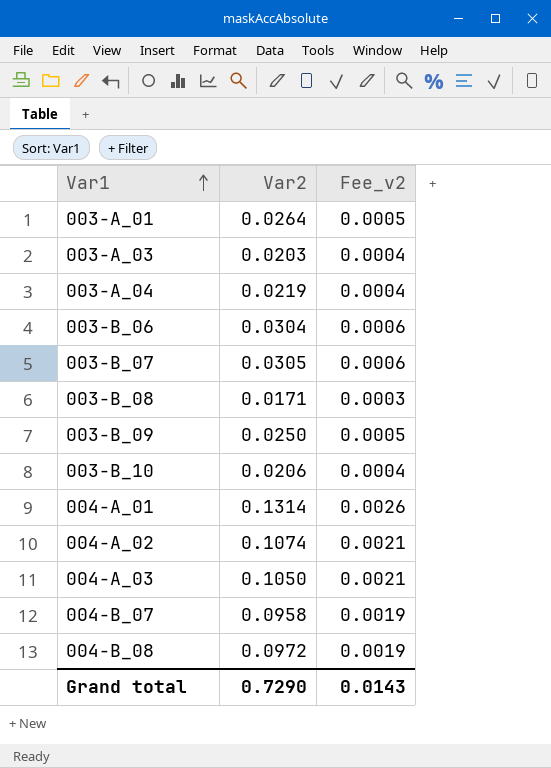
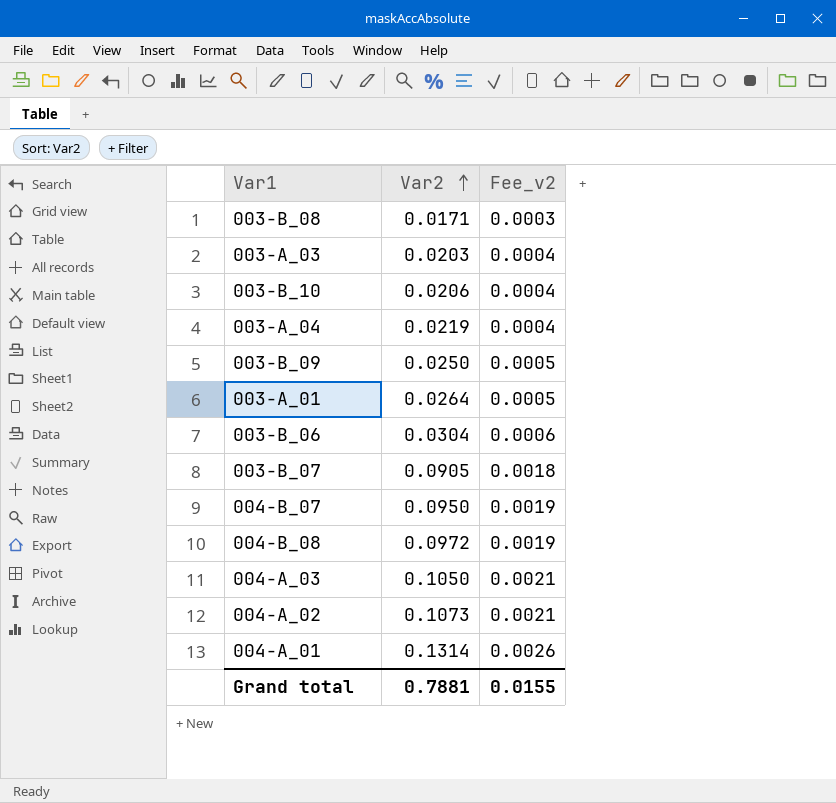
row order: Var1 ascending -> Var2 ascending
003-B_07 | Var2: 0.0305 -> 0.0905
003-B_07 | Fee_v2: 0.0006 -> 0.0018
004-B_07 | Var2: 0.0958 -> 0.0950
004-A_02 | Var2: 0.1074 -> 0.1073
Grand total | Var2: 0.7290 -> 0.7881
Grand total | Fee_v2: 0.0143 -> 0.0155

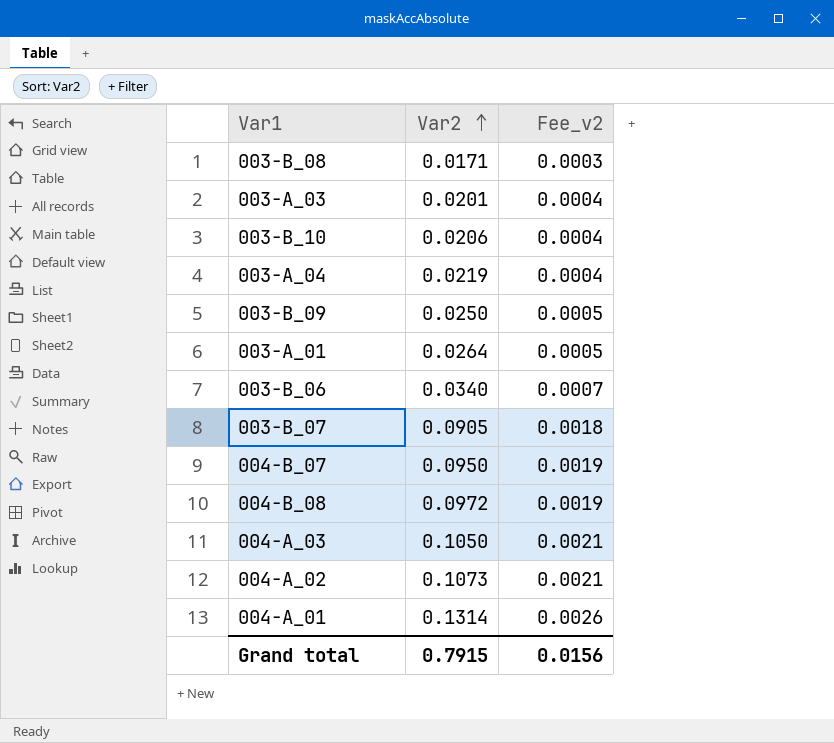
003-A_03 | Var2: 0.0203 -> 0.0201
003-B_06 | Var2: 0.0304 -> 0.0340
003-B_06 | Fee_v2: 0.0006 -> 0.0007
Grand total | Var2: 0.7881 -> 0.7915
Grand total | Fee_v2: 0.0155 -> 0.0156

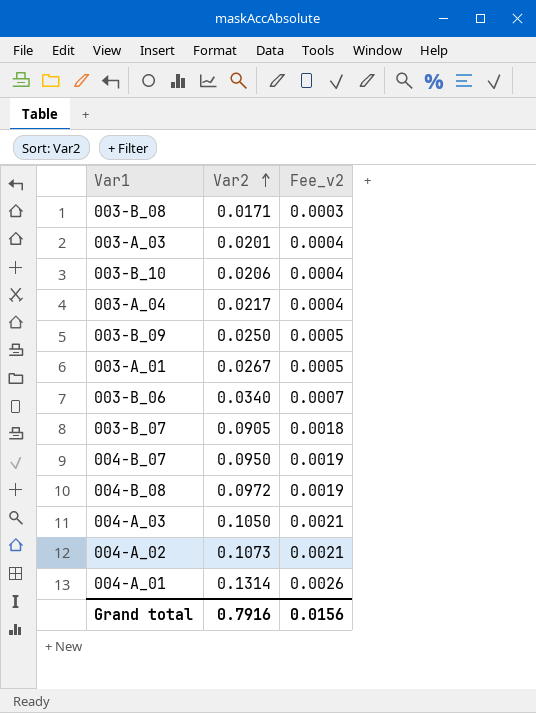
003-A_04 | Var2: 0.0219 -> 0.0217
003-A_01 | Var2: 0.0264 -> 0.0267
Grand total | Var2: 0.7915 -> 0.7916

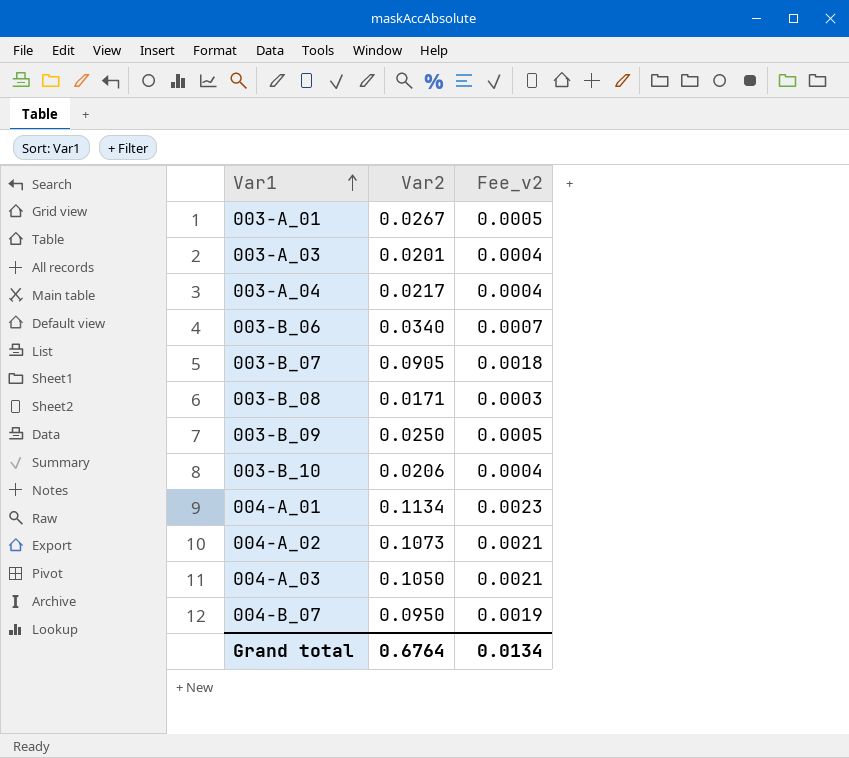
row order: Var2 ascending -> Var1 ascending
row 004-B_08: 0.0972 | 0.0019 -> none
004-A_01 | Var2: 0.1314 -> 0.1134
004-A_01 | Fee_v2: 0.0026 -> 0.0023
Grand total | Var2: 0.7916 -> 0.6764
Grand total | Fee_v2: 0.0156 -> 0.0134

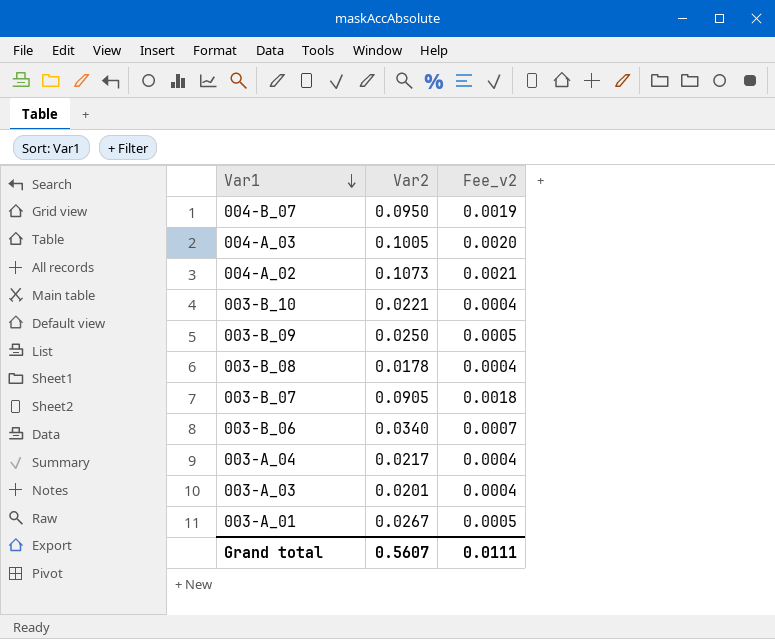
row order: Var1 ascending -> Var1 descending
row 004-A_01: 0.1134 | 0.0023 -> none
004-A_03 | Var2: 0.1050 -> 0.1005
004-A_03 | Fee_v2: 0.0021 -> 0.0020
003-B_10 | Var2: 0.0206 -> 0.0221
003-B_08 | Var2: 0.0171 -> 0.0178
003-B_08 | Fee_v2: 0.0003 -> 0.0004
Grand total | Var2: 0.6764 -> 0.5607
Grand total | Fee_v2: 0.0134 -> 0.0111

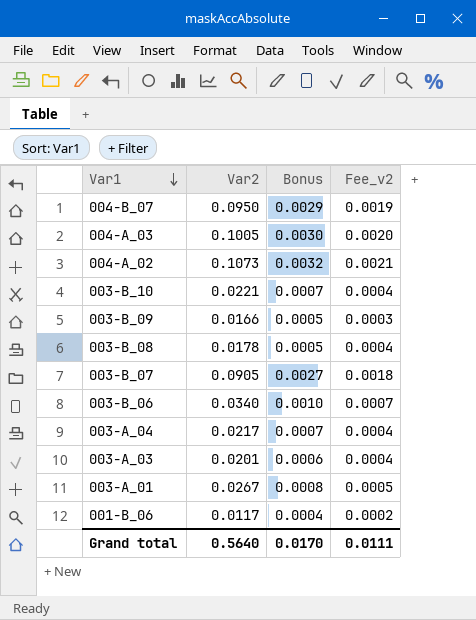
column Bonus | formula: none -> [Var2] * 0.03
003-B_09 | Var2: 0.0250 -> 0.0166
003-B_09 | Fee_v2: 0.0005 -> 0.0003
row 001-B_06: none -> 0.0117 | 0.0004 | 0.0002
Grand total | Var2: 0.5607 -> 0.5640

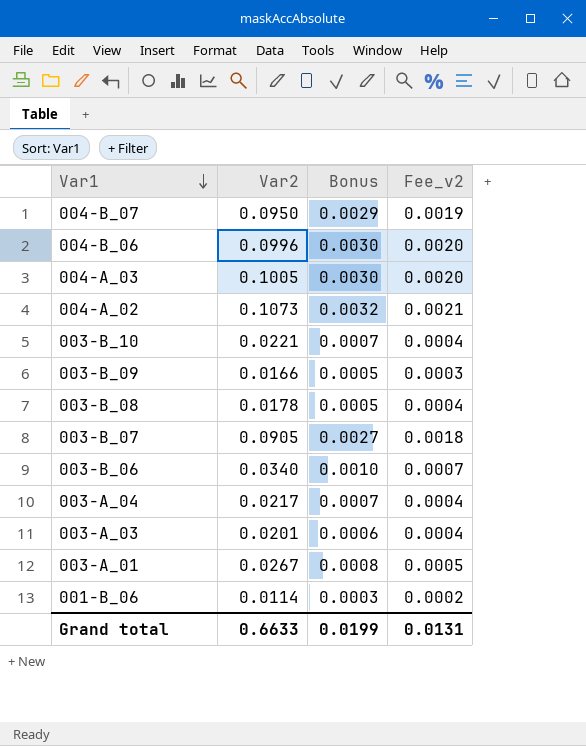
row 004-B_06: none -> 0.0996 | 0.0030 | 0.0020
001-B_06 | Var2: 0.0117 -> 0.0114
001-B_06 | Bonus: 0.0004 -> 0.0003
Grand total | Var2: 0.5640 -> 0.6633
Grand total | Bonus: 0.0170 -> 0.0199
Grand total | Fee_v2: 0.0111 -> 0.0131

